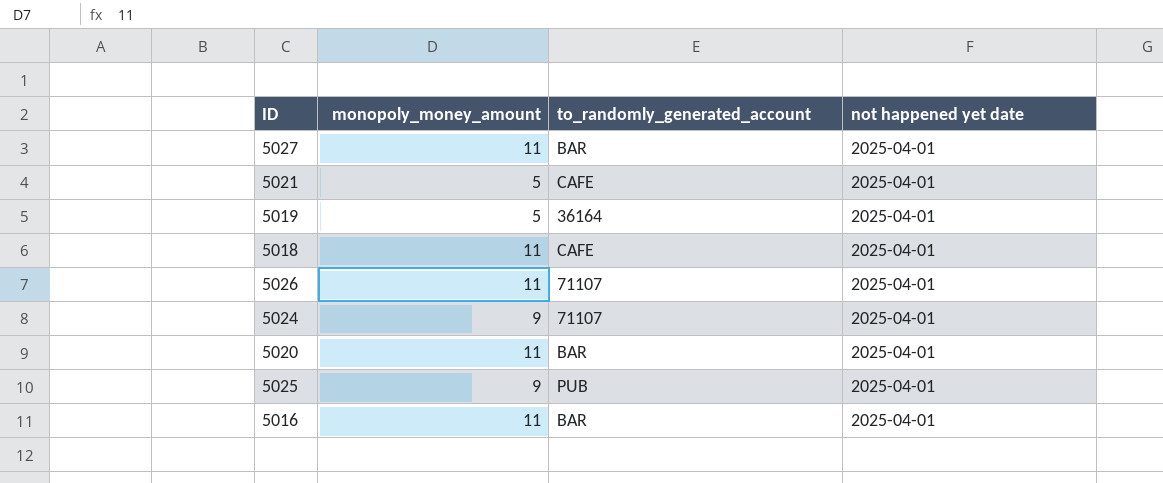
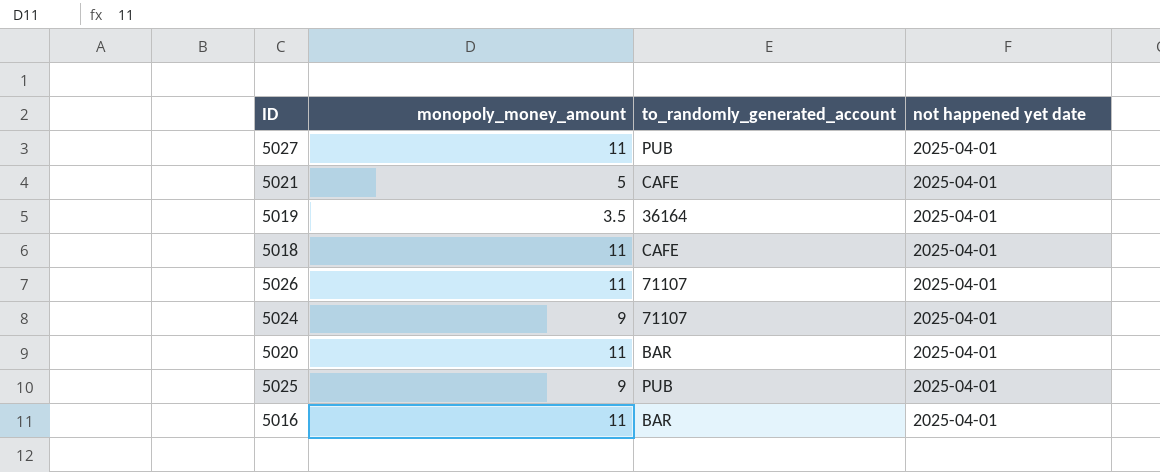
5027 | to_randomly_generated_account: BAR -> PUB
5019 | monopoly_money_amount: 5 -> 3.5

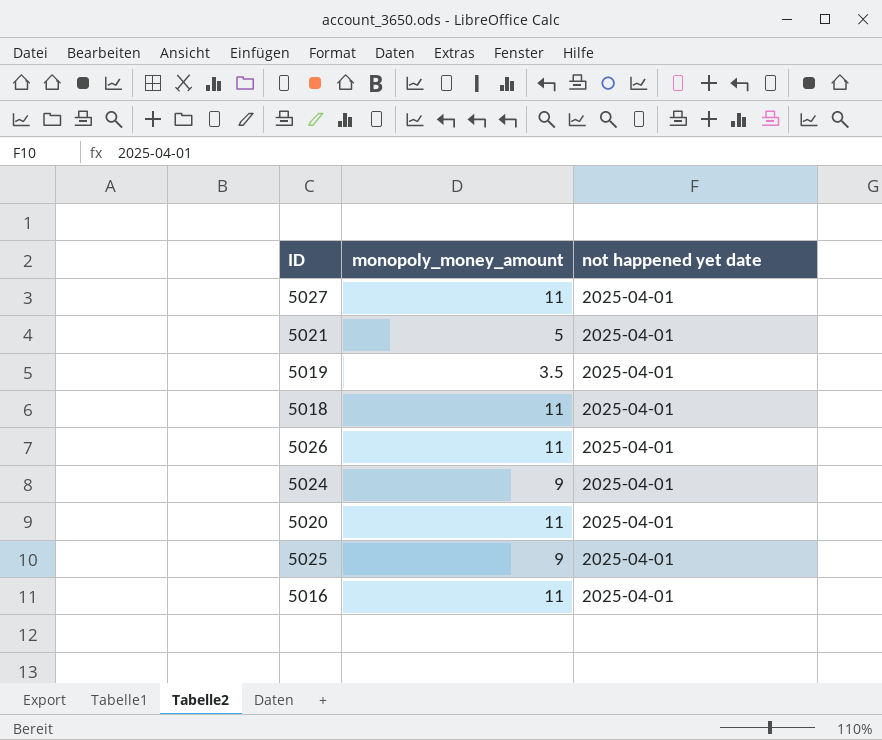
column to_randomly_generated_account | position: 3 -> none

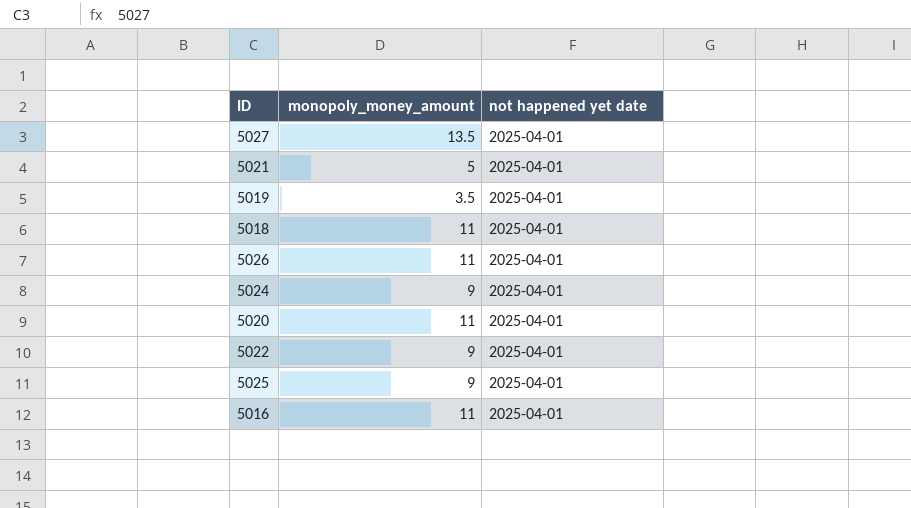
5027 | monopoly_money_amount: 11 -> 13.5
row 5022: none -> 9 | 2025-04-01

